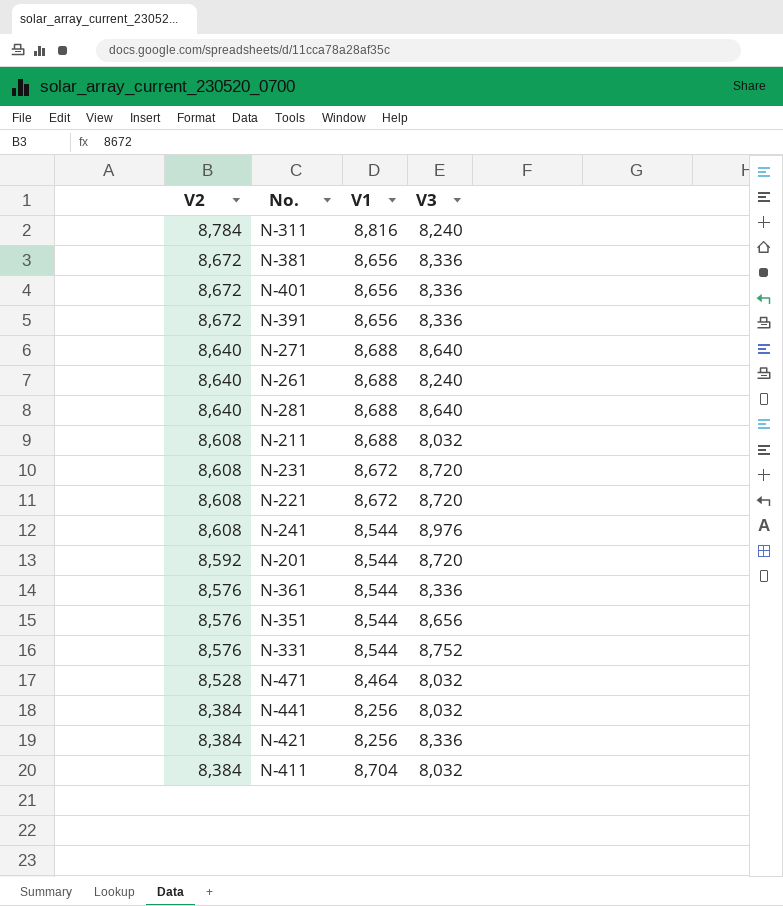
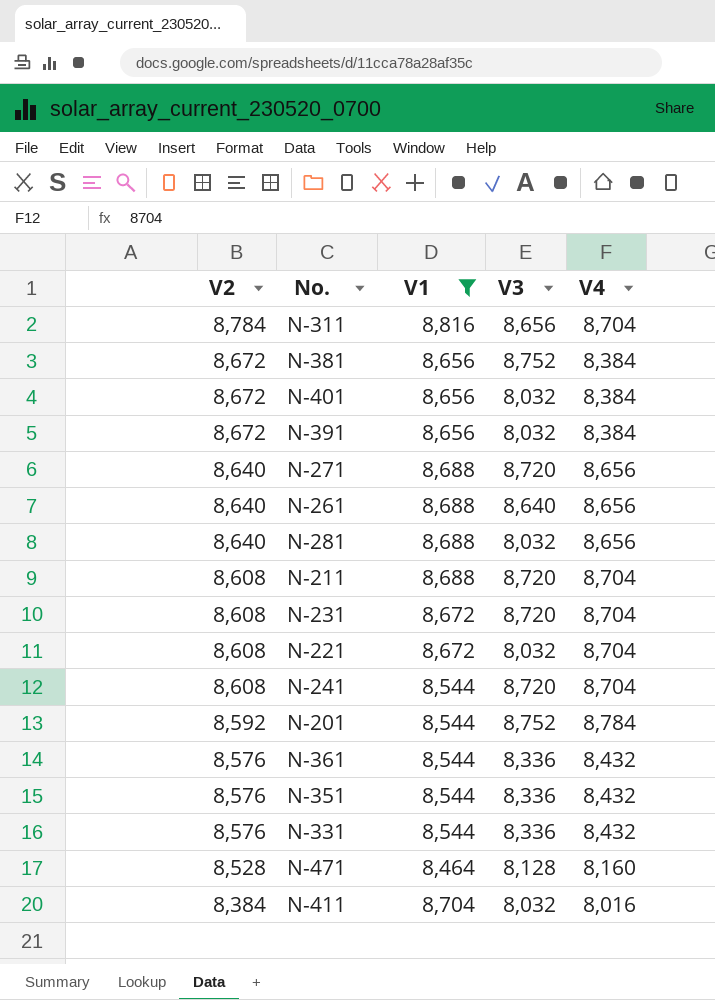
filter: none -> V1 != 8,256
column V4 | position: none -> 5
N-311 | V3: 8,240 -> 8,656
N-381 | V3: 8,336 -> 8,752
N-401 | V3: 8,336 -> 8,032
N-391 | V3: 8,336 -> 8,032
N-271 | V3: 8,640 -> 8,720
N-261 | V3: 8,240 -> 8,640
N-281 | V3: 8,640 -> 8,032
N-211 | V3: 8,032 -> 8,720
N-221 | V3: 8,720 -> 8,032
N-241 | V3: 8,976 -> 8,720
N-201 | V3: 8,720 -> 8,752
N-351 | V3: 8,656 -> 8,336
N-331 | V3: 8,752 -> 8,336
N-471 | V3: 8,032 -> 8,128

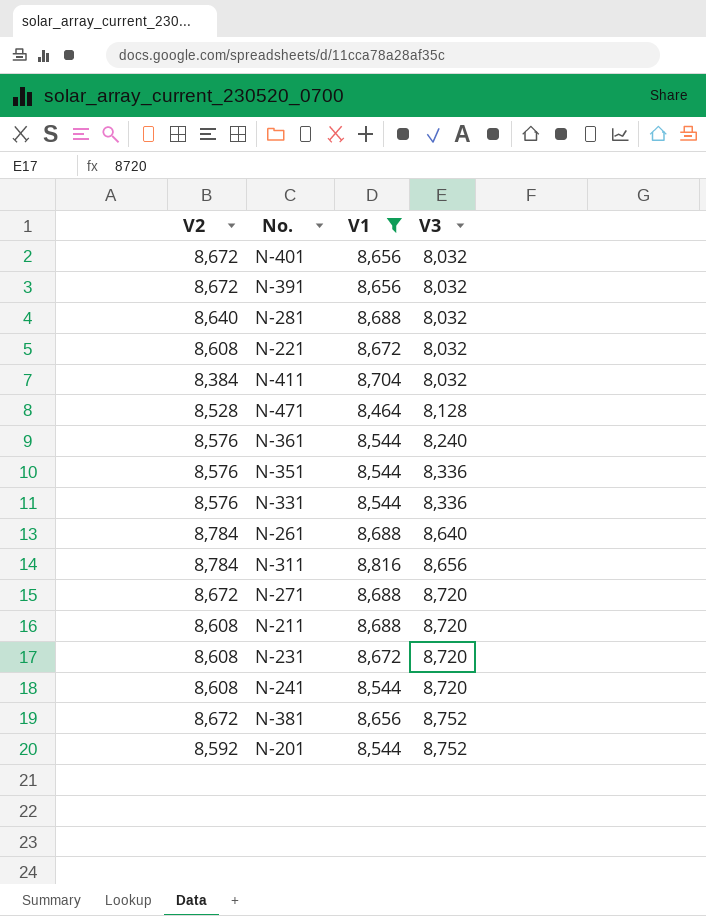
row order: V2 descending -> V3 ascending
column V4 | position: 5 -> none
N-361 | V3: 8,336 -> 8,240
N-261 | V2: 8,640 -> 8,784
N-271 | V2: 8,640 -> 8,672

